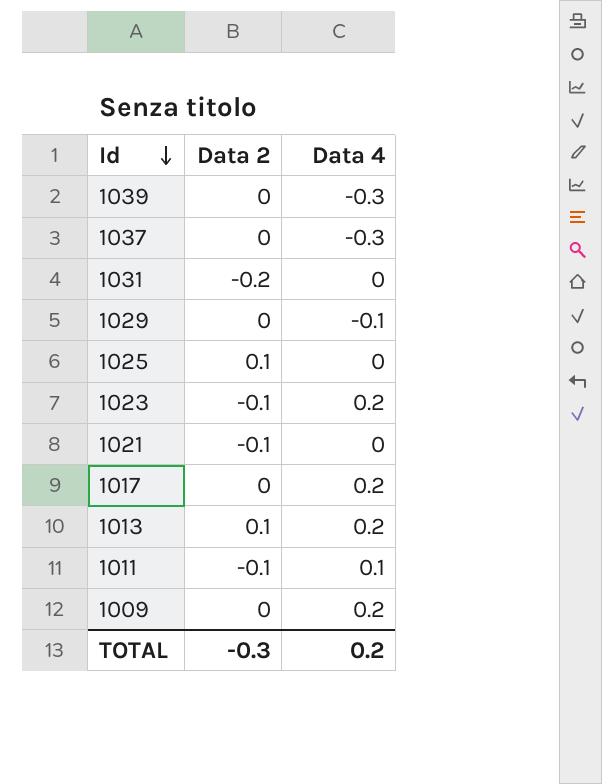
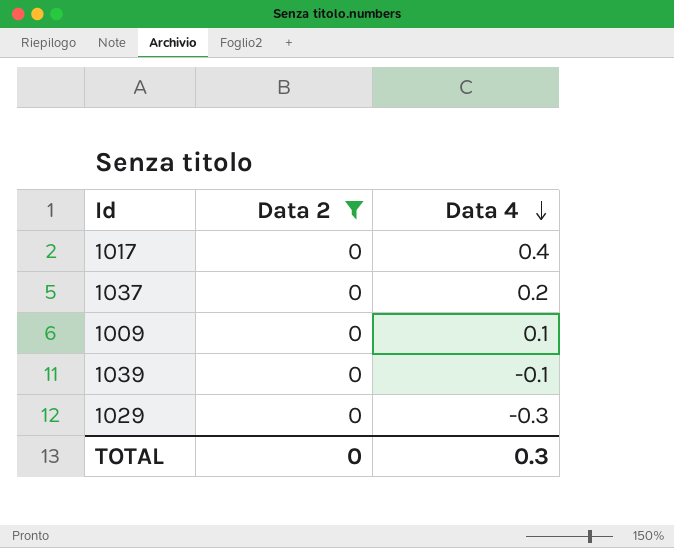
filter: none -> Data 2 = 0
row order: Id descending -> Data 4 descending
1017 | Data 4: 0.2 -> 0.4
1037 | Data 4: -0.3 -> 0.2
1009 | Data 4: 0.2 -> 0.1
1039 | Data 4: -0.3 -> -0.1
1029 | Data 4: -0.1 -> -0.3
TOTAL | Data 2: -0.3 -> 0
TOTAL | Data 4: 0.2 -> 0.3

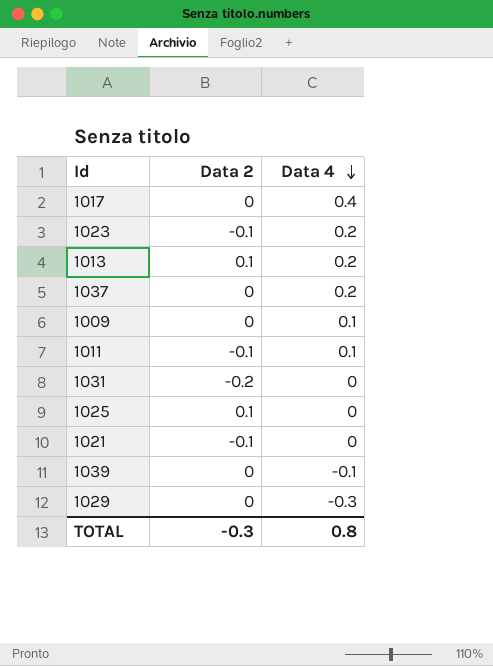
filter: Data 2 = 0 -> none
TOTAL | Data 2: 0 -> -0.3
TOTAL | Data 4: 0.3 -> 0.8

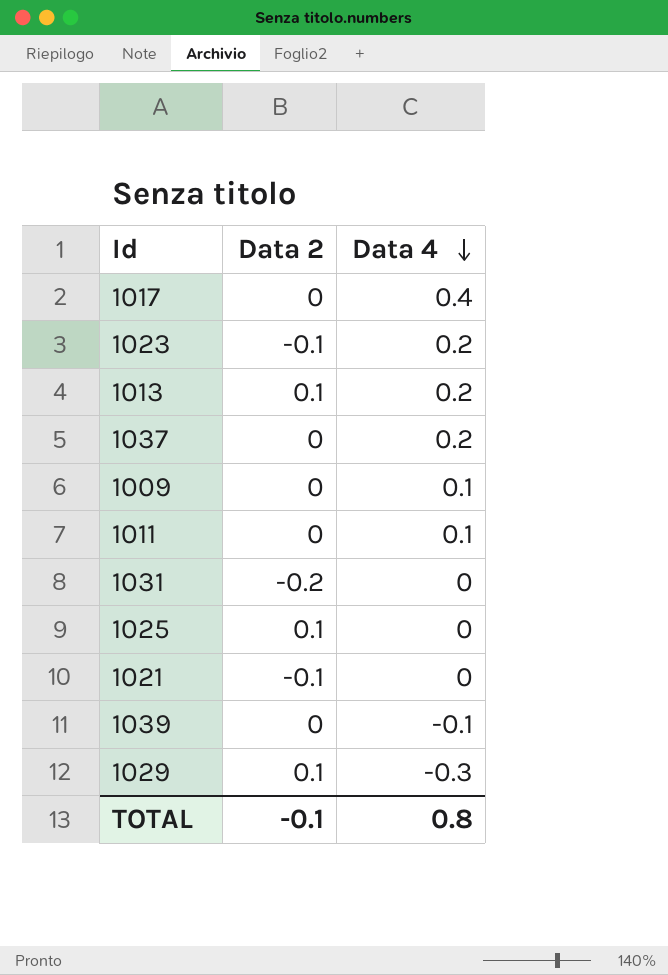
1011 | Data 2: -0.1 -> 0
1029 | Data 2: 0 -> 0.1
TOTAL | Data 2: -0.3 -> -0.1

